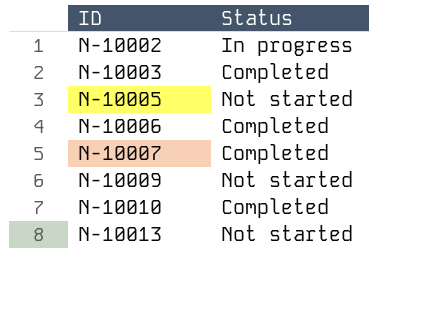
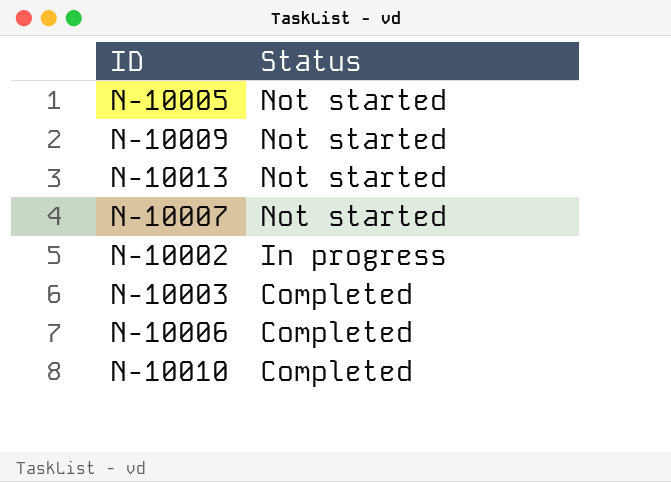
row order: ID ascending -> Status descending
N-10007 | Status: Completed -> Not started

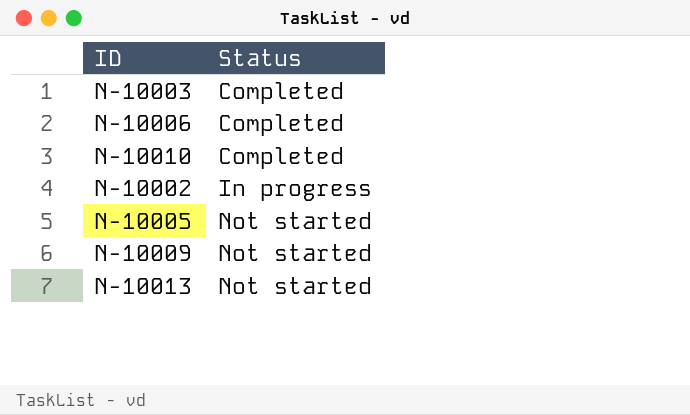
row order: Status descending -> Status ascending
row N-10007: Not started -> none

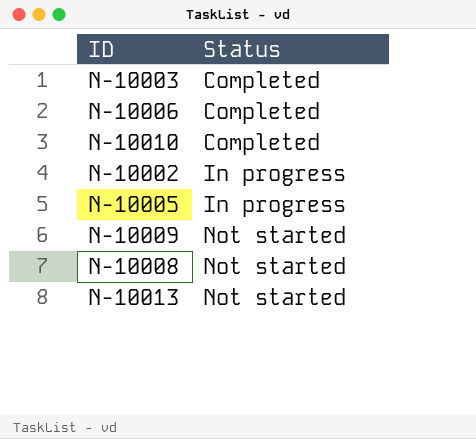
N-10005 | Status: Not started -> In progress
row N-10008: none -> Not started

